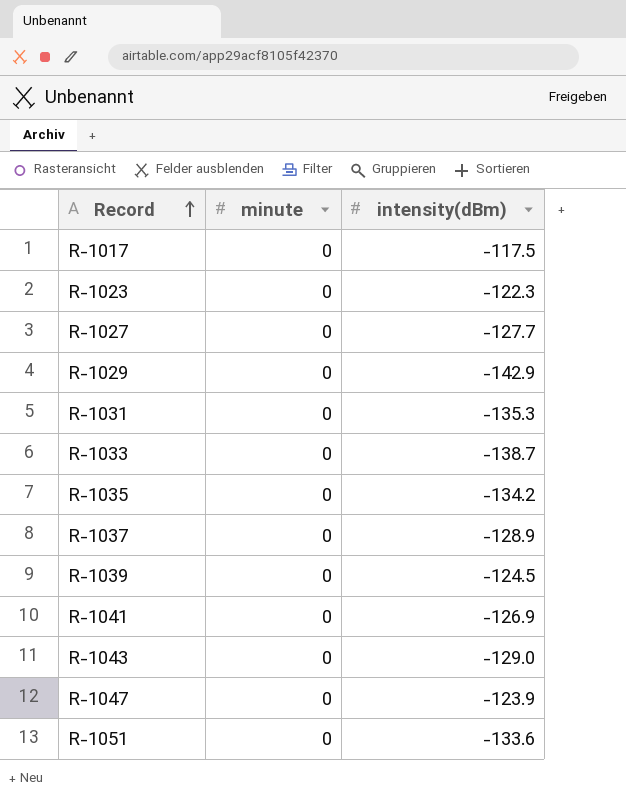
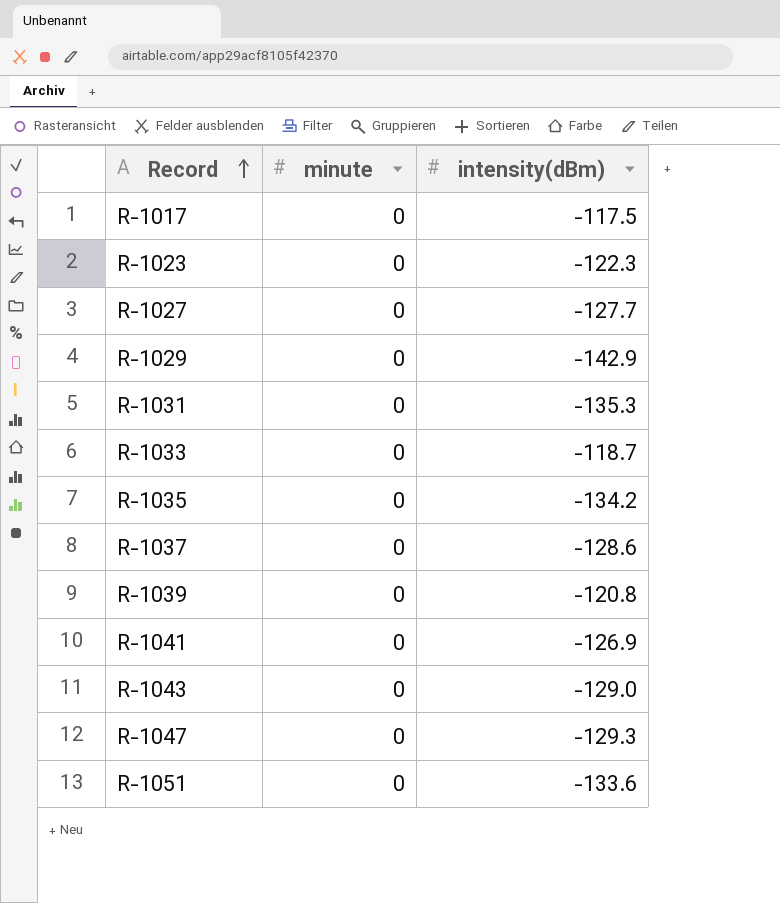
R-1033 | intensity(dBm): -138.7 -> -118.7
R-1037 | intensity(dBm): -128.9 -> -128.6
R-1039 | intensity(dBm): -124.5 -> -120.8
R-1047 | intensity(dBm): -123.9 -> -129.3

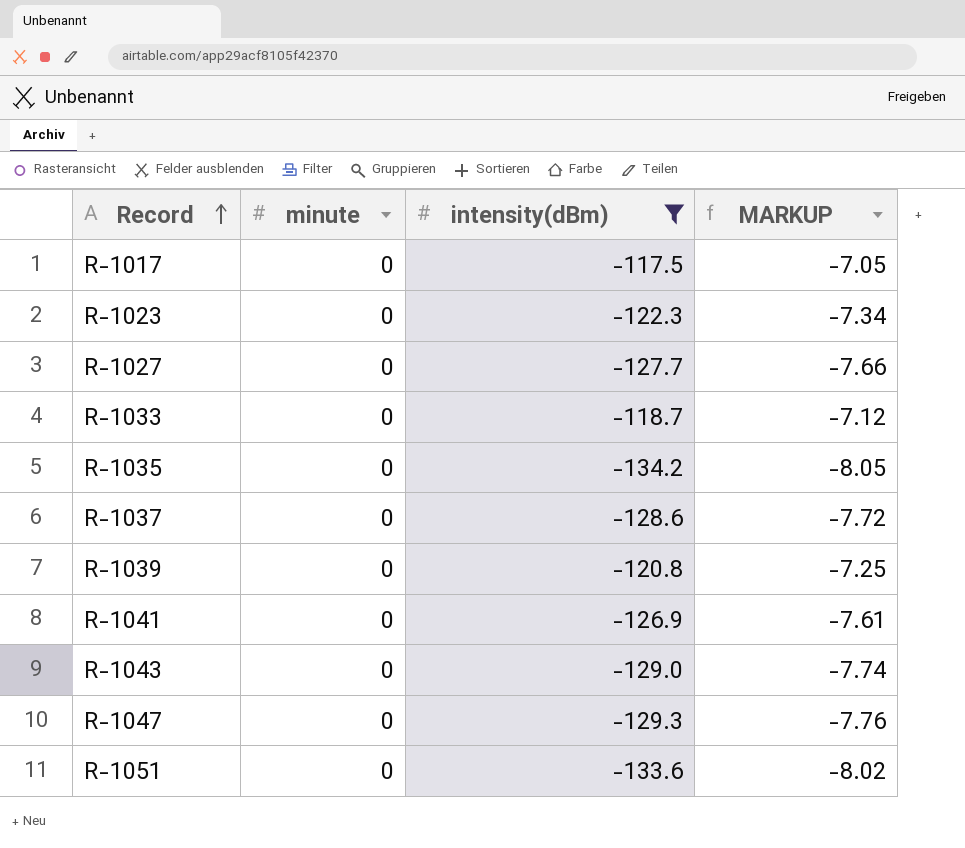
filter: none -> intensity(dBm) >= -134.2
column MARKUP | formula: none -> [intensity(dBm)] * 0.06

